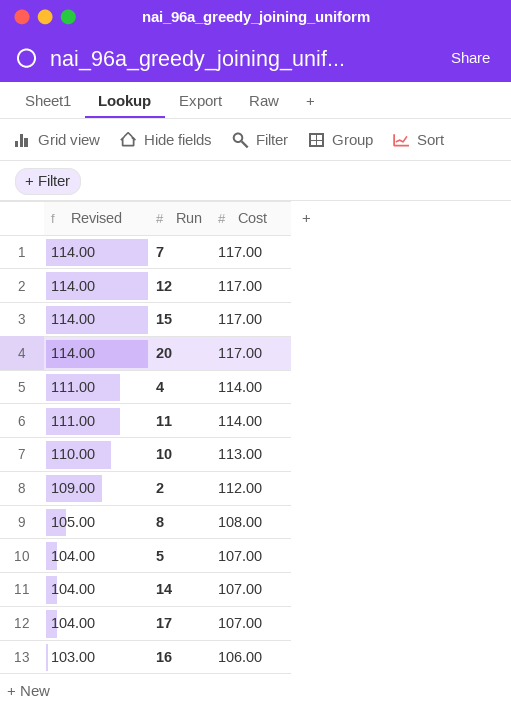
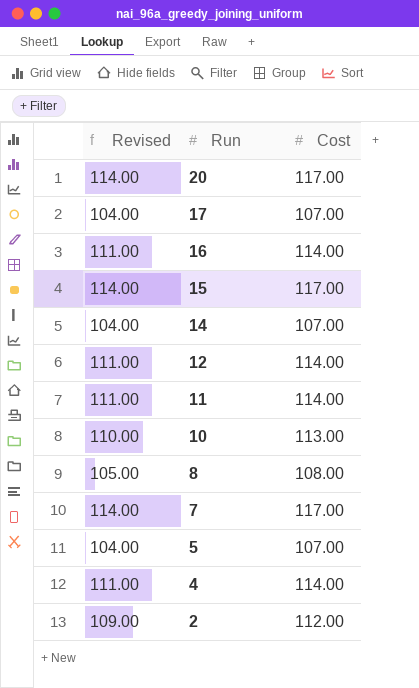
row order: Revised descending -> Run descending
16 | Revised: 103.00 -> 111.00
16 | Cost: 106.00 -> 114.00
12 | Revised: 114.00 -> 111.00
12 | Cost: 117.00 -> 114.00

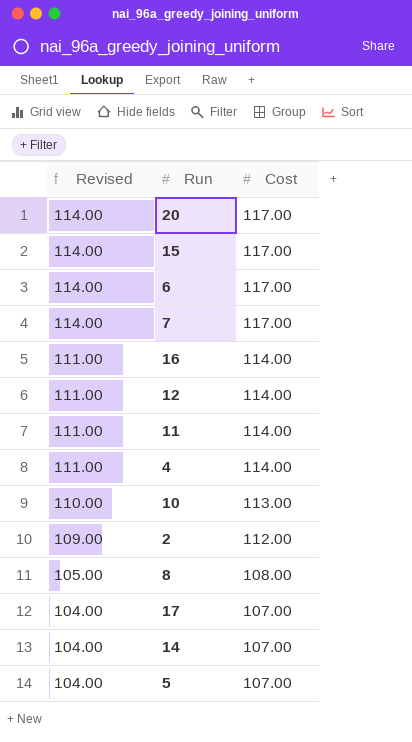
row order: Run descending -> Revised descending
row 6: none -> 114.00 | 117.00

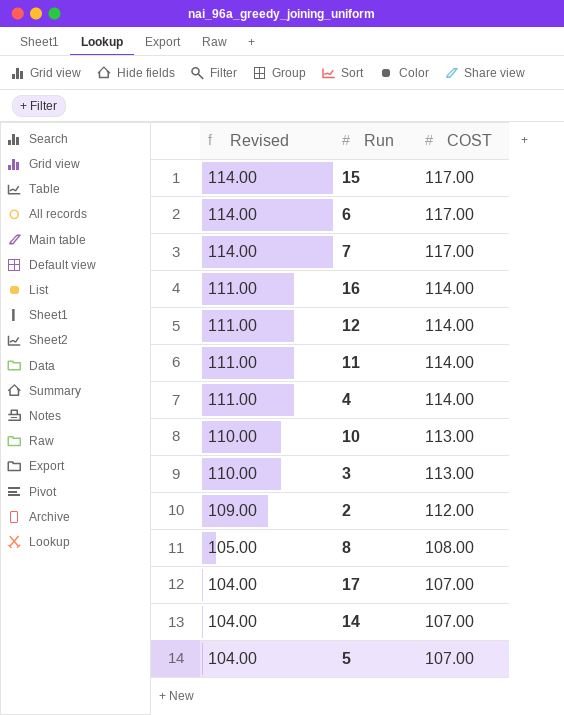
column name: Cost -> COST
row 20: 114.00 | 117.00 -> none
row 3: none -> 110.00 | 113.00

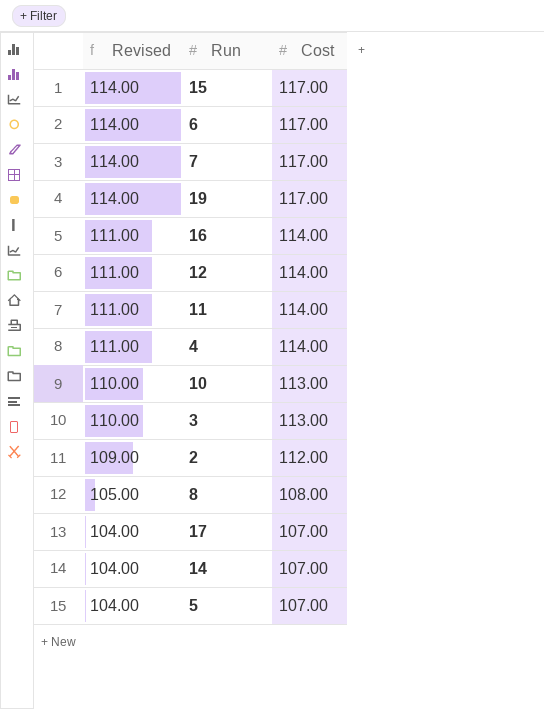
column name: COST -> Cost
row 19: none -> 114.00 | 117.00

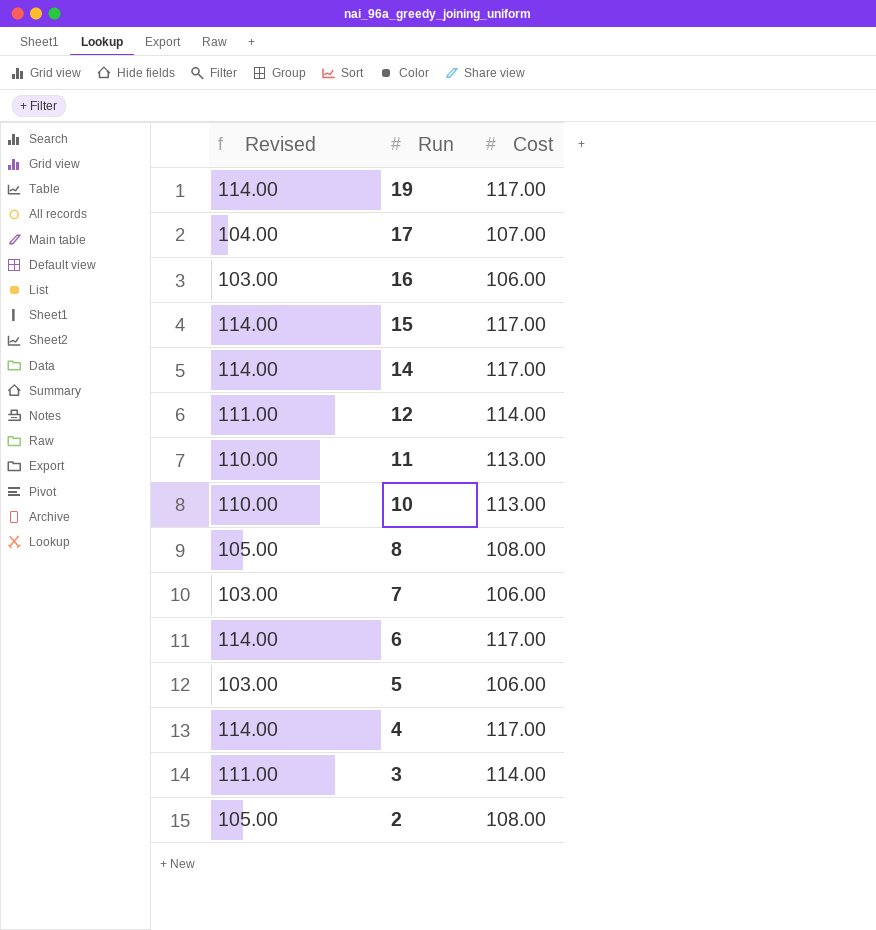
row order: Revised descending -> Run descending
16 | Revised: 111.00 -> 103.00
16 | Cost: 114.00 -> 106.00
14 | Revised: 104.00 -> 114.00
14 | Cost: 107.00 -> 117.00
11 | Revised: 111.00 -> 110.00
11 | Cost: 114.00 -> 113.00
7 | Revised: 114.00 -> 103.00
7 | Cost: 117.00 -> 106.00
5 | Revised: 104.00 -> 103.00
5 | Cost: 107.00 -> 106.00
4 | Revised: 111.00 -> 114.00
4 | Cost: 114.00 -> 117.00
3 | Revised: 110.00 -> 111.00
3 | Cost: 113.00 -> 114.00
2 | Revised: 109.00 -> 105.00
2 | Cost: 112.00 -> 108.00

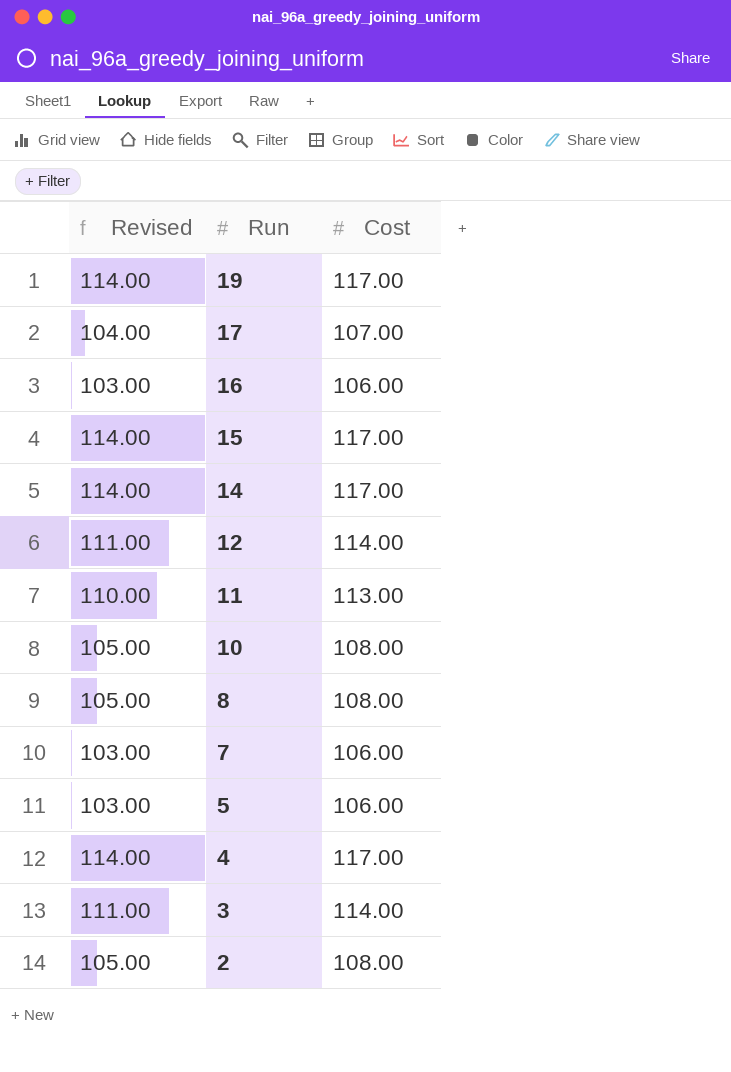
row 6: 114.00 | 117.00 -> none
10 | Revised: 110.00 -> 105.00
10 | Cost: 113.00 -> 108.00

